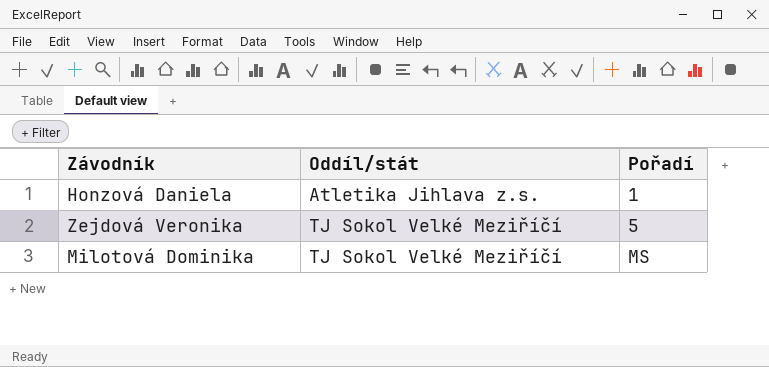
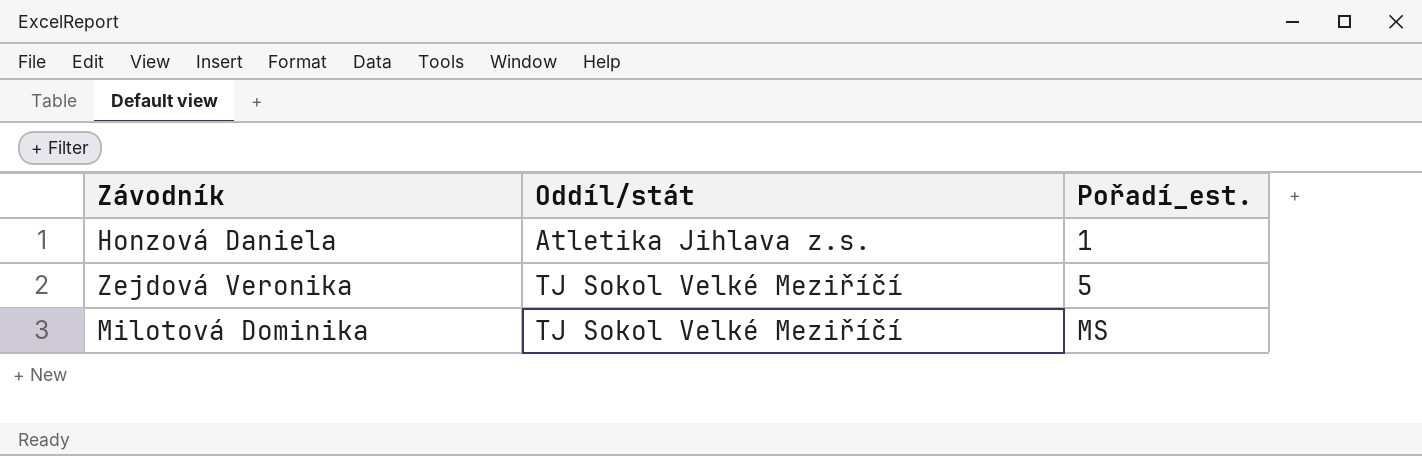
column name: Pořadí -> Pořadí_est.

